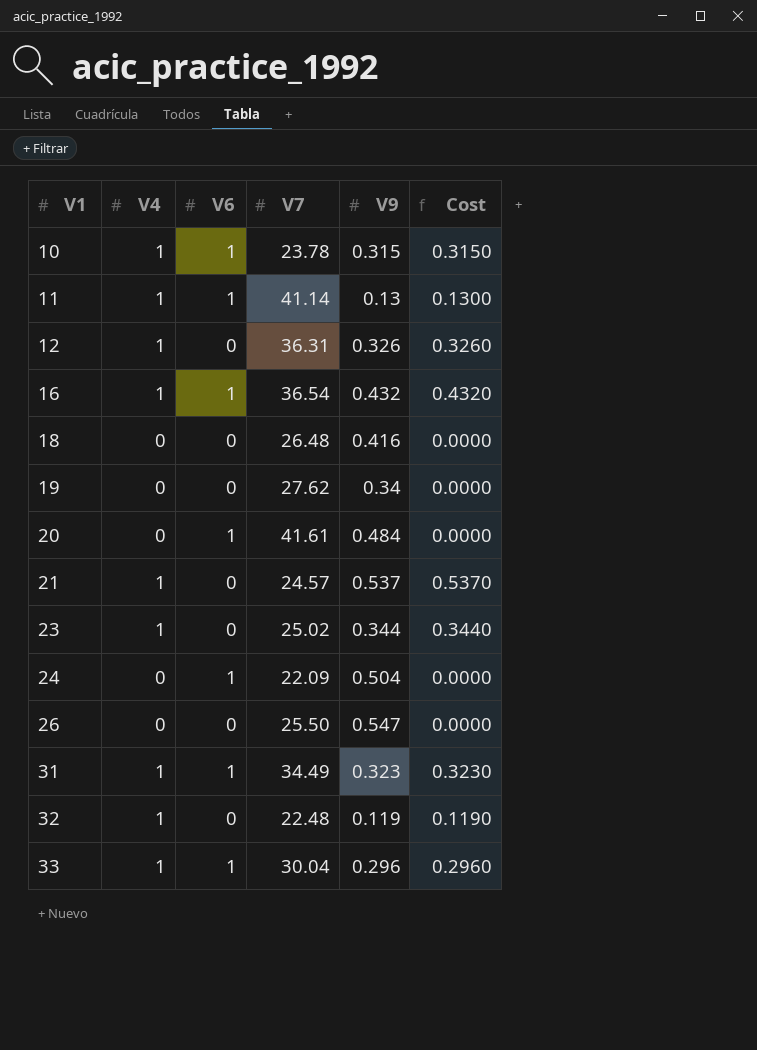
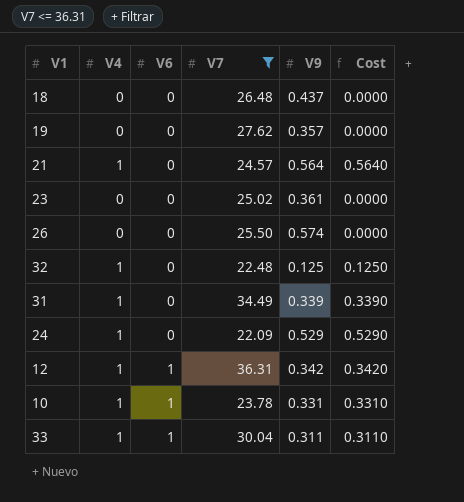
filter: none -> V7 <= 36.31
row order: V1 ascending -> V6 ascending
18 | V9: 0.416 -> 0.437
19 | V9: 0.34 -> 0.357
21 | V9: 0.537 -> 0.564
21 | Cost: 0.5370 -> 0.5640
23 | V4: 1 -> 0
23 | V9: 0.344 -> 0.361
23 | Cost: 0.3440 -> 0.0000
26 | V9: 0.547 -> 0.574
32 | V9: 0.119 -> 0.125
32 | Cost: 0.1190 -> 0.1250
31 | V6: 1 -> 0
31 | V9: 0.323 -> 0.339
31 | Cost: 0.3230 -> 0.3390
24 | V4: 0 -> 1
24 | V6: 1 -> 0
24 | V9: 0.504 -> 0.529
24 | Cost: 0.0000 -> 0.5290
12 | V6: 0 -> 1
12 | V9: 0.326 -> 0.342
12 | Cost: 0.3260 -> 0.3420
10 | V9: 0.315 -> 0.331
10 | Cost: 0.3150 -> 0.3310
33 | V9: 0.296 -> 0.311
33 | Cost: 0.2960 -> 0.3110

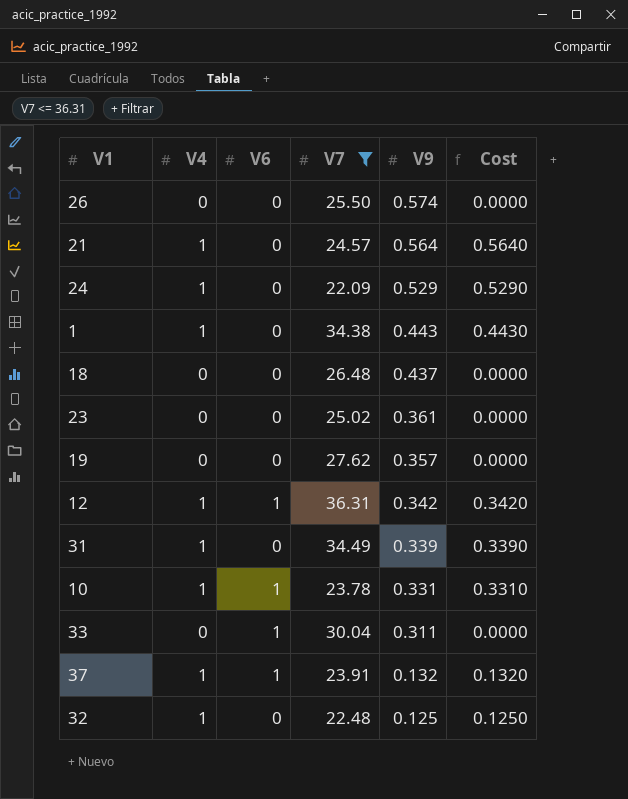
row order: V6 ascending -> V9 descending
row 1: none -> 1 | 0 | 34.38 | 0.443 | 0.4430
33 | V4: 1 -> 0
33 | Cost: 0.3110 -> 0.0000
row 37: none -> 1 | 1 | 23.91 | 0.132 | 0.1320

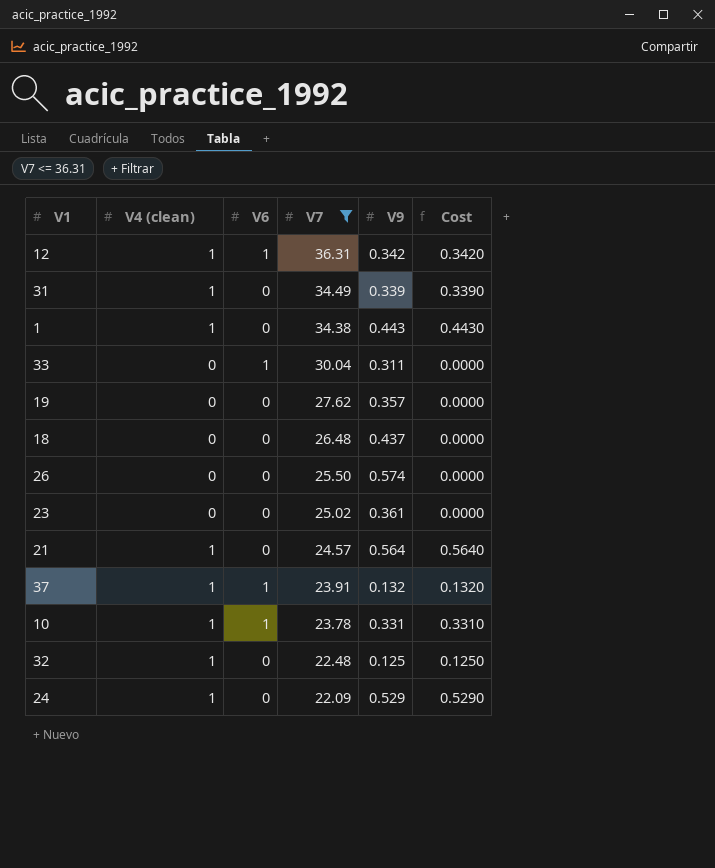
row order: V9 descending -> V7 descending
column name: V4 -> V4 (clean)

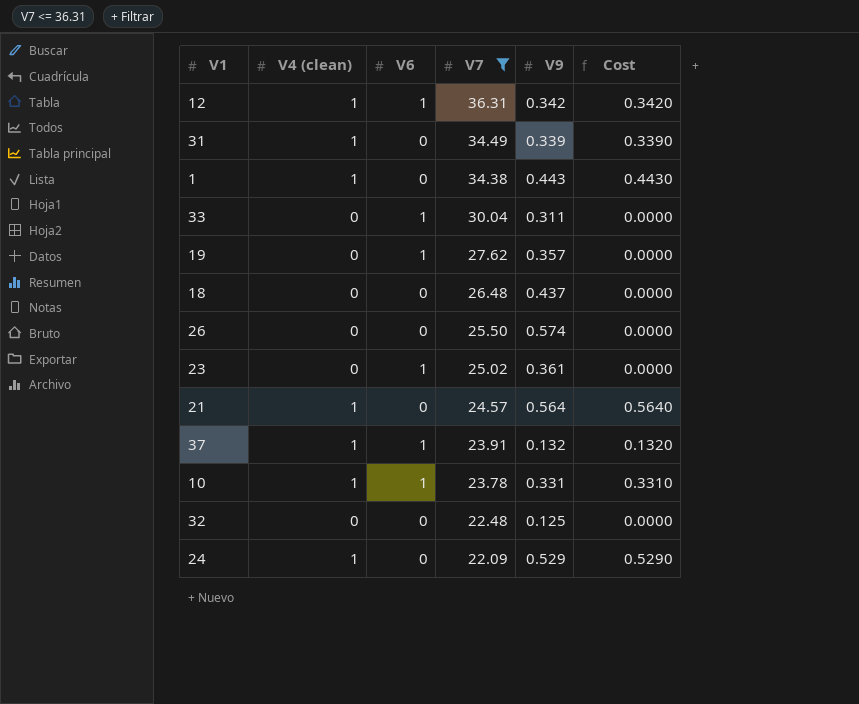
19 | V6: 0 -> 1
23 | V6: 0 -> 1
32 | V4 (clean): 1 -> 0
32 | Cost: 0.1250 -> 0.0000

